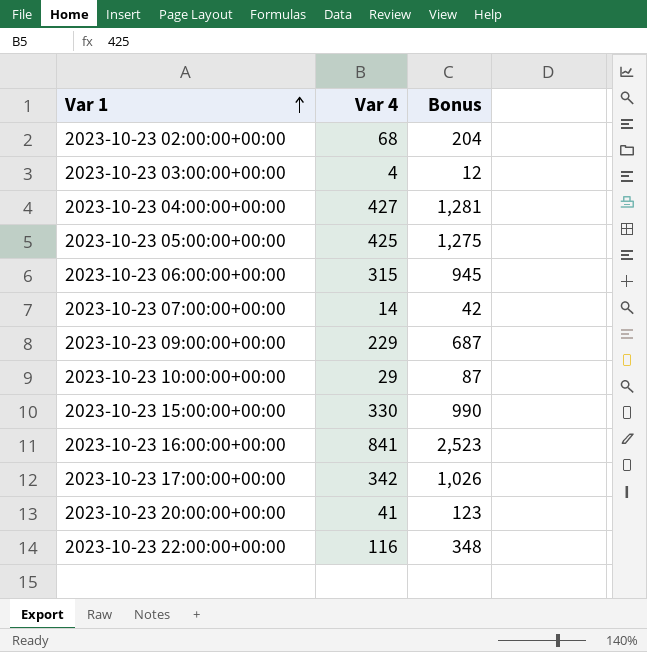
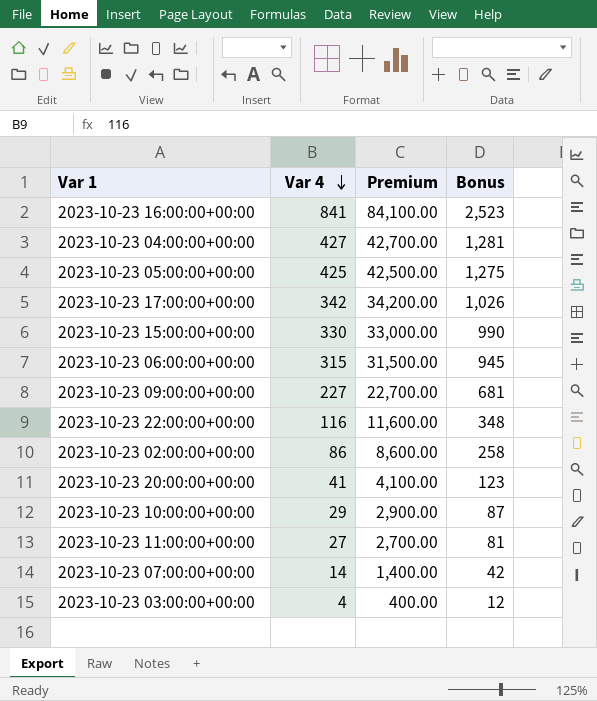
row order: Var 1 ascending -> Var 4 descending
column Premium | formula: none -> [Var 4] * 100
2023-10-23 09:00:00+00:00 | Var 4: 229 -> 227
2023-10-23 09:00:00+00:00 | Bonus: 687 -> 681
2023-10-23 02:00:00+00:00 | Var 4: 68 -> 86
2023-10-23 02:00:00+00:00 | Bonus: 204 -> 258
row 2023-10-23 11:00:00+00:00: none -> 27 | 2,700.00 | 81

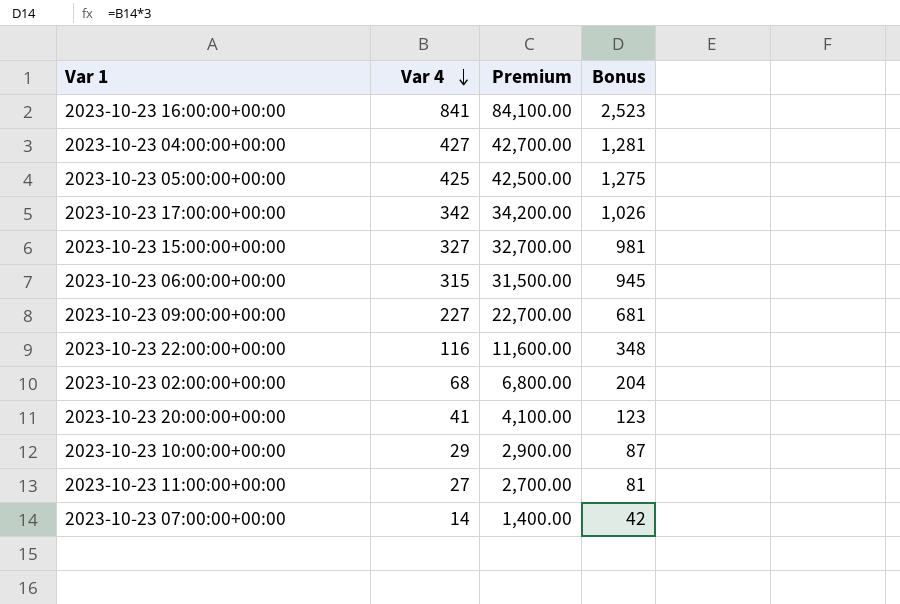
row 2023-10-23 03:00:00+00:00: 4 | 400.00 | 12 -> none
2023-10-23 15:00:00+00:00 | Var 4: 330 -> 327
2023-10-23 15:00:00+00:00 | Premium: 33,000.00 -> 32,700.00
2023-10-23 15:00:00+00:00 | Bonus: 990 -> 981
2023-10-23 02:00:00+00:00 | Var 4: 86 -> 68
2023-10-23 02:00:00+00:00 | Premium: 8,600.00 -> 6,800.00
2023-10-23 02:00:00+00:00 | Bonus: 258 -> 204

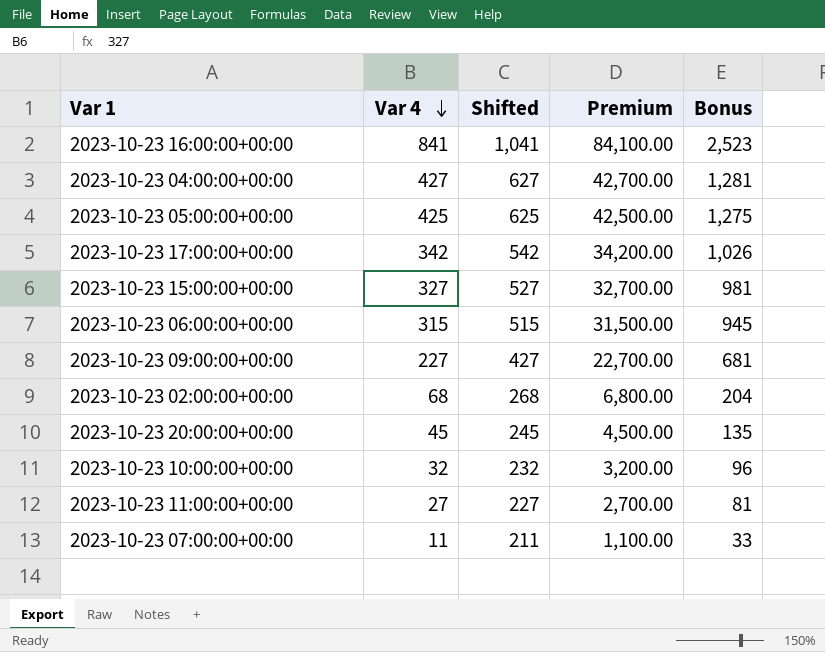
column Shifted | formula: none -> [Var 4] + 200
row 2023-10-23 22:00:00+00:00: 116 | 11,600.00 | 348 -> none
2023-10-23 20:00:00+00:00 | Var 4: 41 -> 45
2023-10-23 20:00:00+00:00 | Premium: 4,100.00 -> 4,500.00
2023-10-23 20:00:00+00:00 | Bonus: 123 -> 135
2023-10-23 10:00:00+00:00 | Var 4: 29 -> 32
2023-10-23 10:00:00+00:00 | Premium: 2,900.00 -> 3,200.00
2023-10-23 10:00:00+00:00 | Bonus: 87 -> 96
2023-10-23 07:00:00+00:00 | Var 4: 14 -> 11
2023-10-23 07:00:00+00:00 | Premium: 1,400.00 -> 1,100.00
2023-10-23 07:00:00+00:00 | Bonus: 42 -> 33

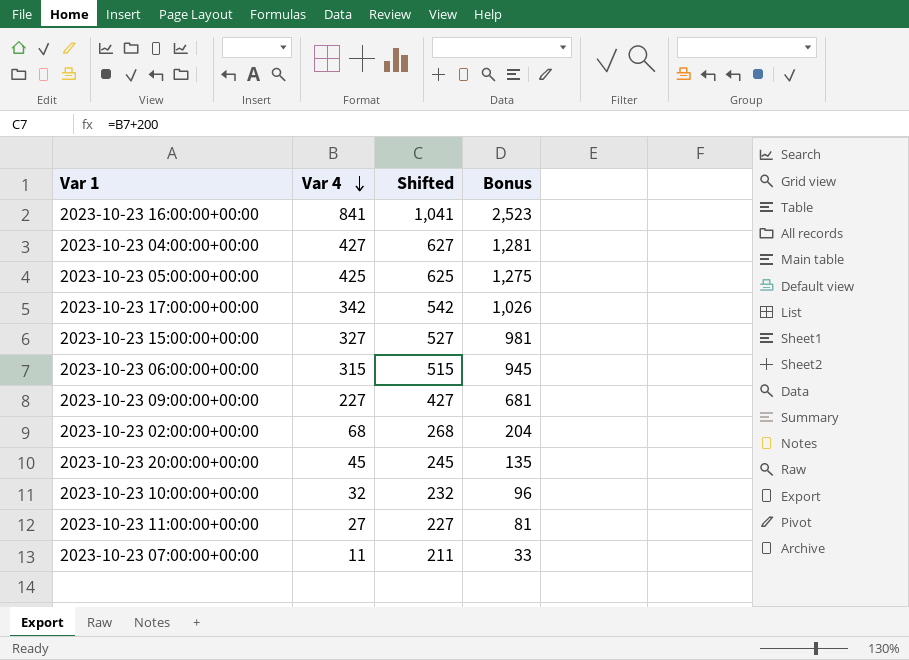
column Premium | formula: [Var 4] * 100 -> none

